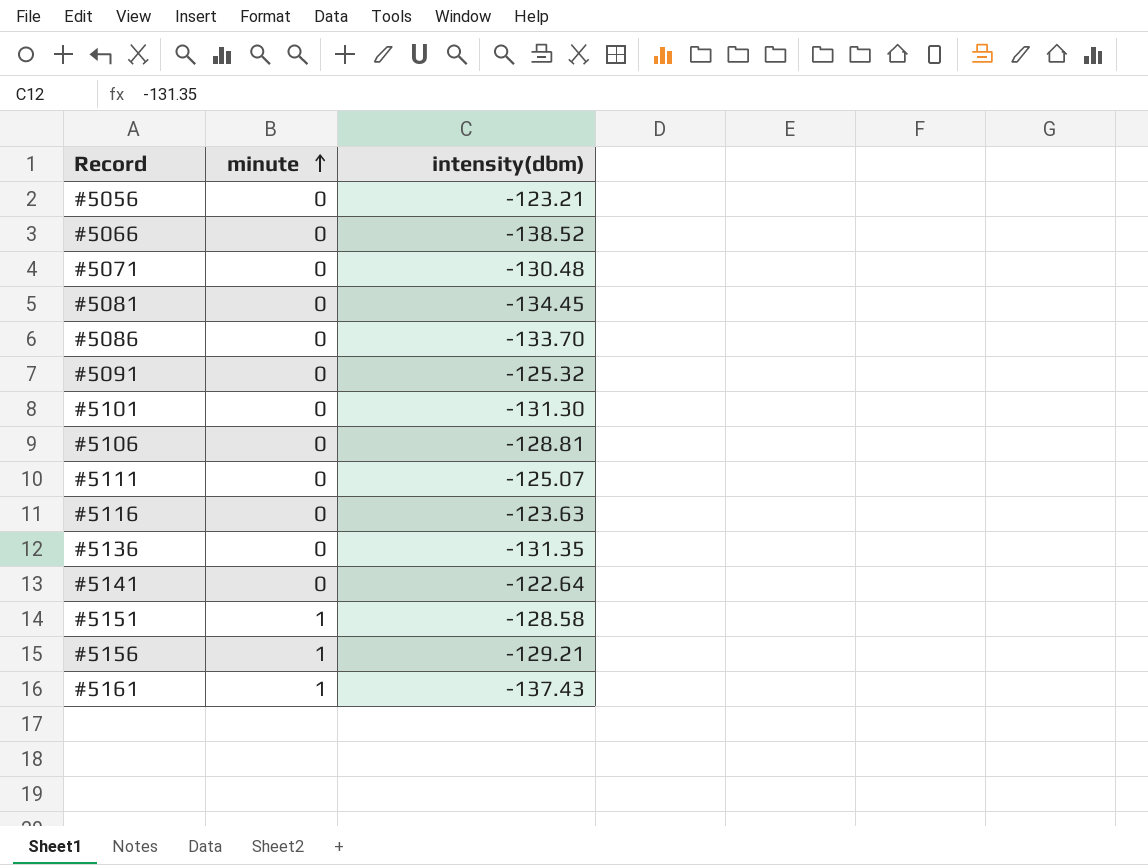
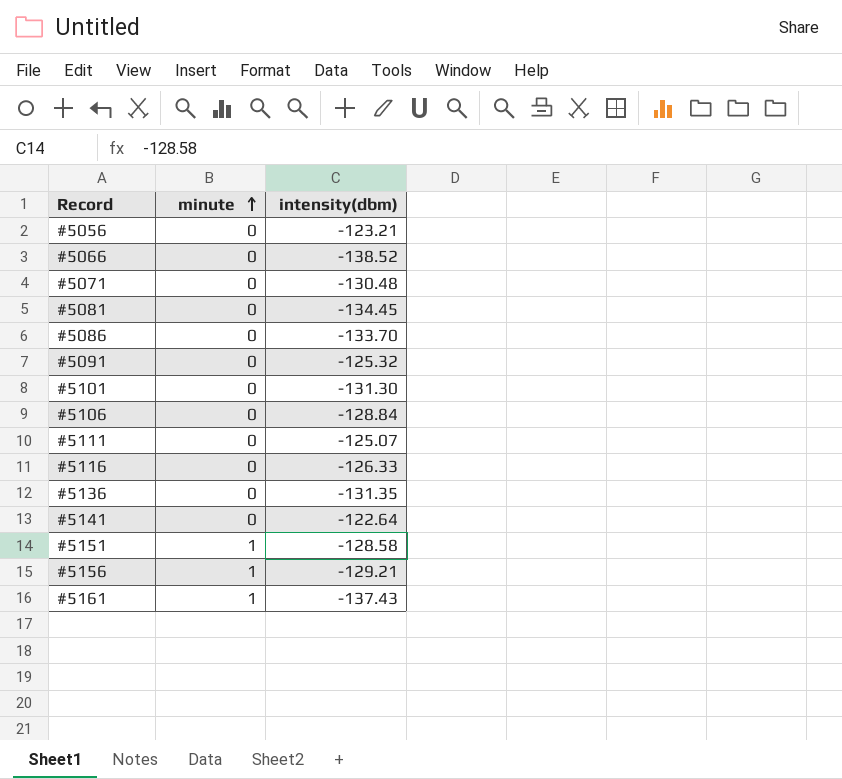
#5106 | intensity(dbm): -128.81 -> -128.84
#5116 | intensity(dbm): -123.63 -> -126.33

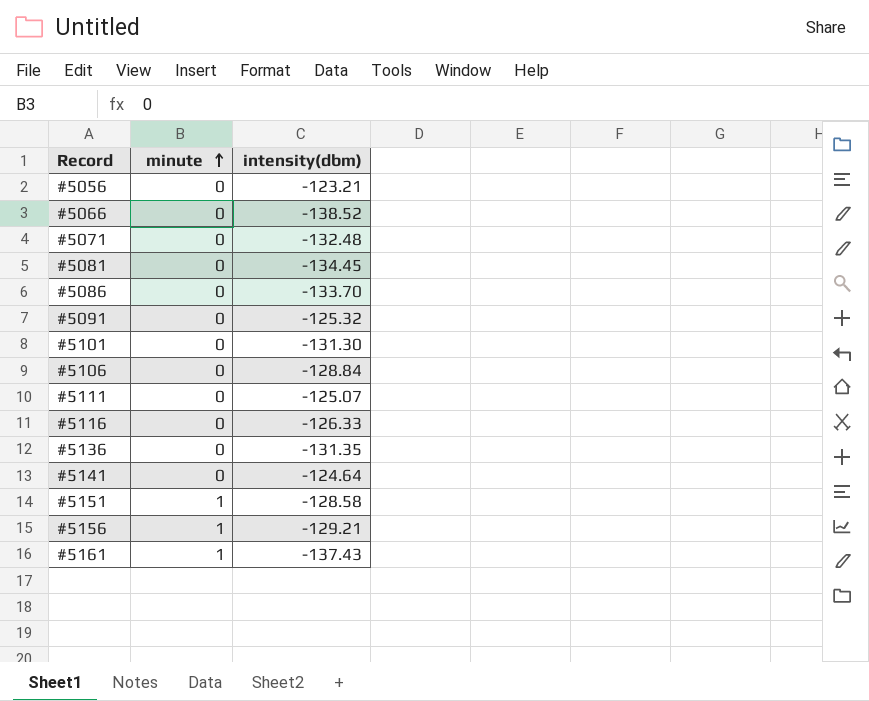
#5071 | intensity(dbm): -130.48 -> -132.48
#5141 | intensity(dbm): -122.64 -> -124.64

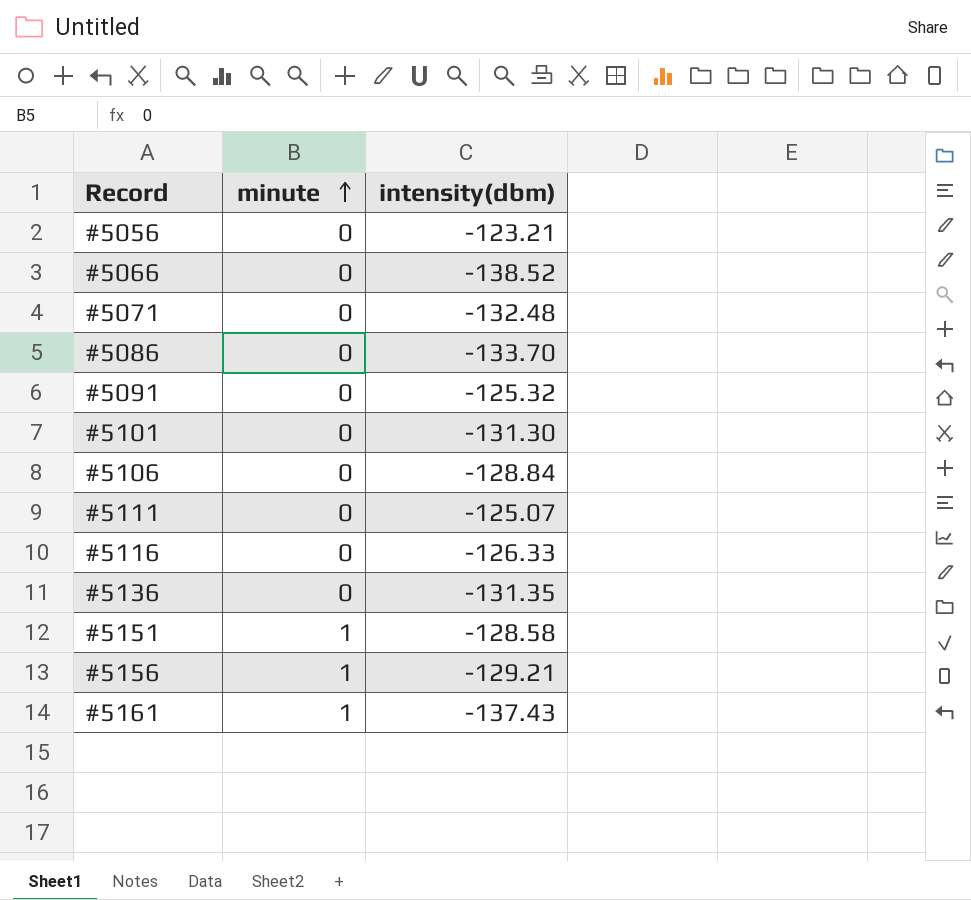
row #5081: 0 | -134.45 -> none
row #5141: 0 | -124.64 -> none

